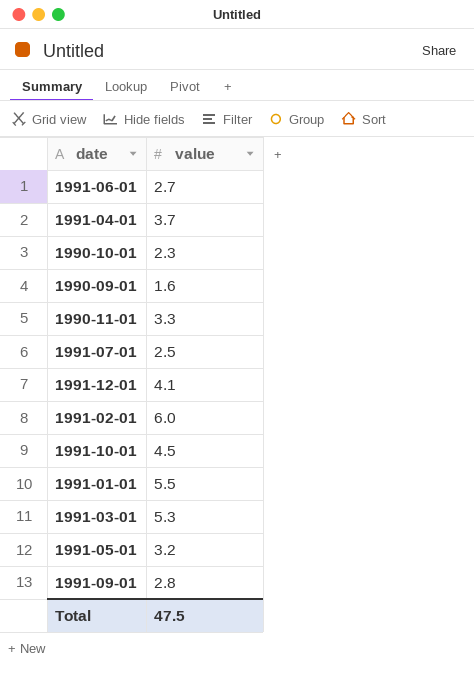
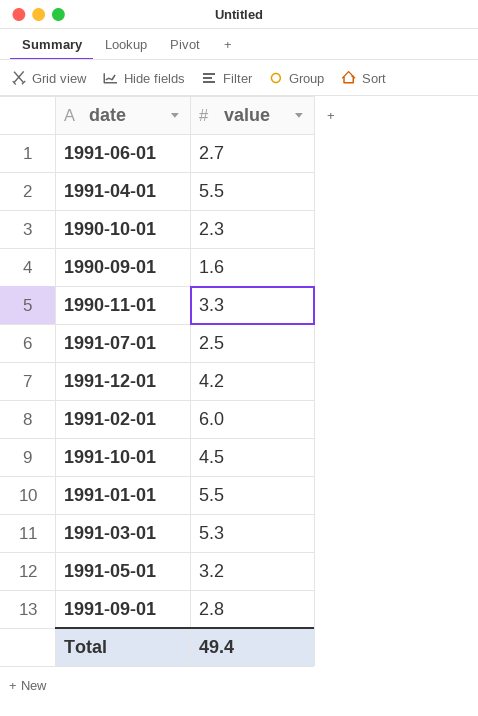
1991-04-01 | value: 3.7 -> 5.5
1991-12-01 | value: 4.1 -> 4.2
Total | value: 47.5 -> 49.4

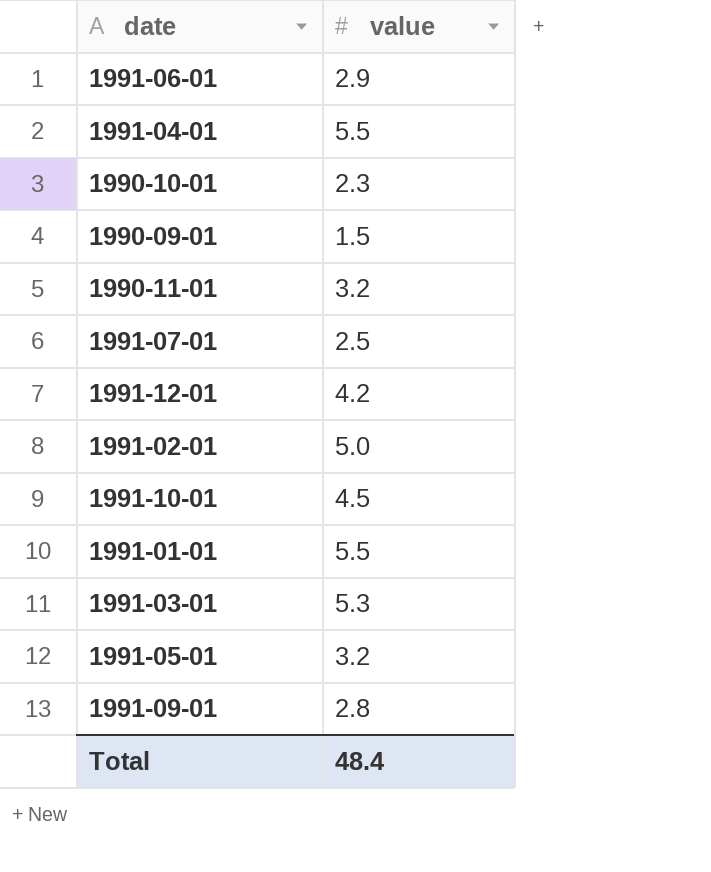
1991-06-01 | value: 2.7 -> 2.9
1990-09-01 | value: 1.6 -> 1.5
1990-11-01 | value: 3.3 -> 3.2
1991-02-01 | value: 6.0 -> 5.0
Total | value: 49.4 -> 48.4

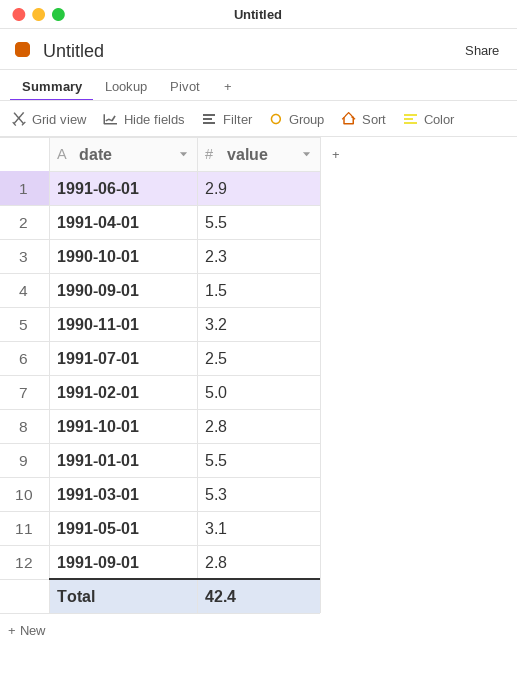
row 1991-12-01: 4.2 -> none
1991-10-01 | value: 4.5 -> 2.8
1991-05-01 | value: 3.2 -> 3.1
Total | value: 48.4 -> 42.4

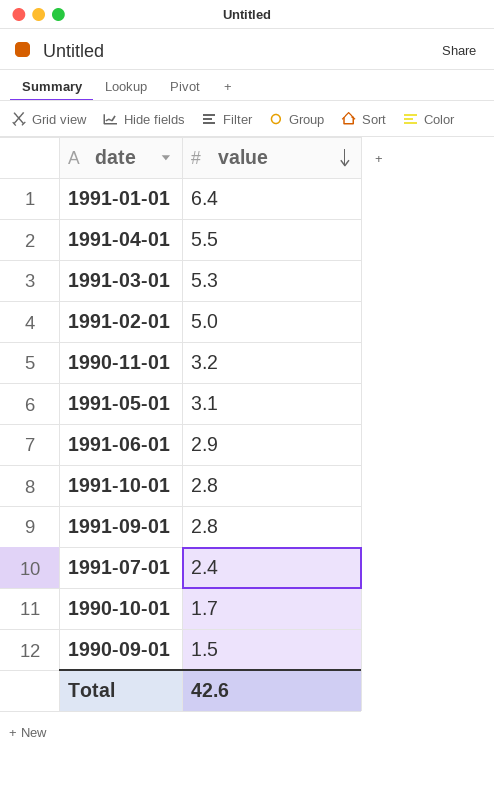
row order: none -> value descending
1991-01-01 | value: 5.5 -> 6.4
1991-07-01 | value: 2.5 -> 2.4
1990-10-01 | value: 2.3 -> 1.7
Total | value: 42.4 -> 42.6

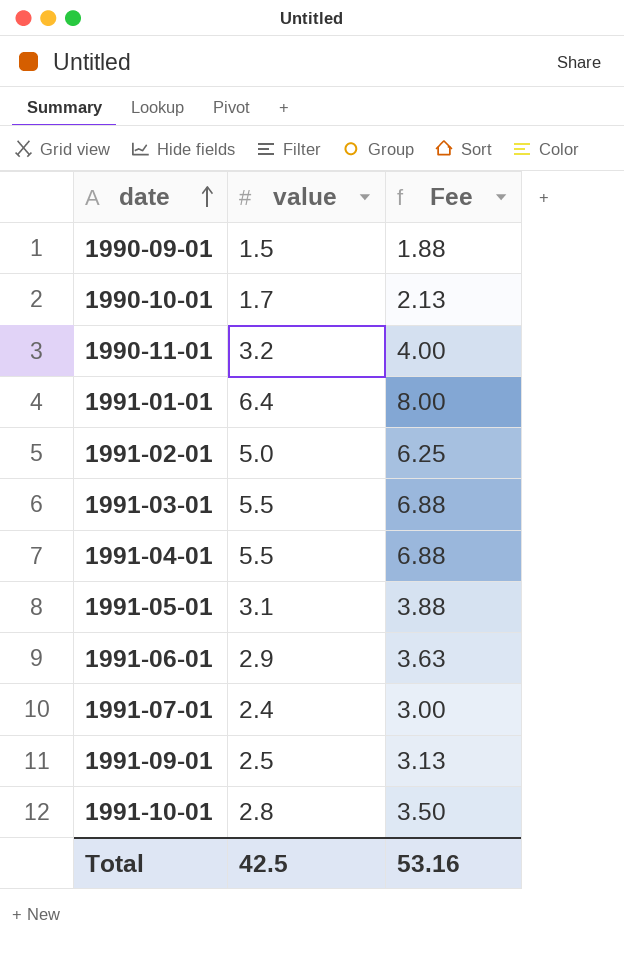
row order: value descending -> date ascending
column Fee | formula: none -> [value] * 1.25
1991-03-01 | value: 5.3 -> 5.5
1991-09-01 | value: 2.8 -> 2.5
Total | value: 42.6 -> 42.5

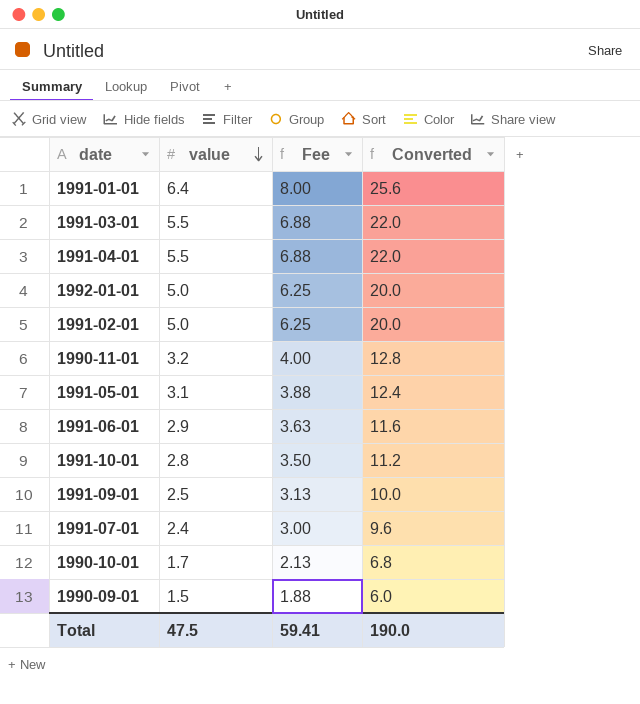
row order: date ascending -> value descending
column Converted | formula: none -> [value] * 4
row 1992-01-01: none -> 5.0 | 6.25 | 20.0
Total | value: 42.5 -> 47.5
Total | Fee: 53.16 -> 59.41

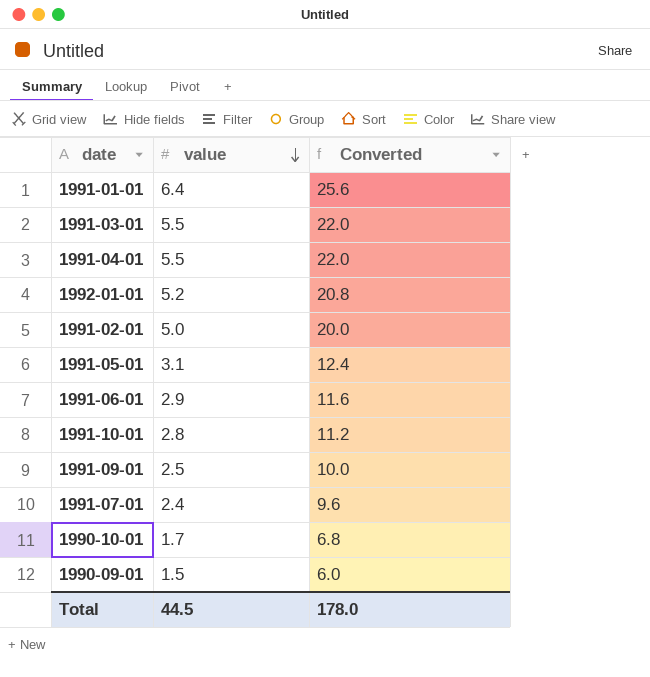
column Fee | formula: [value] * 1.25 -> none
row 1990-11-01: 3.2 | 4.00 | 12.8 -> none
1992-01-01 | value: 5.0 -> 5.2
1992-01-01 | Converted: 20.0 -> 20.8
Total | value: 47.5 -> 44.5
Total | Converted: 190.0 -> 178.0

